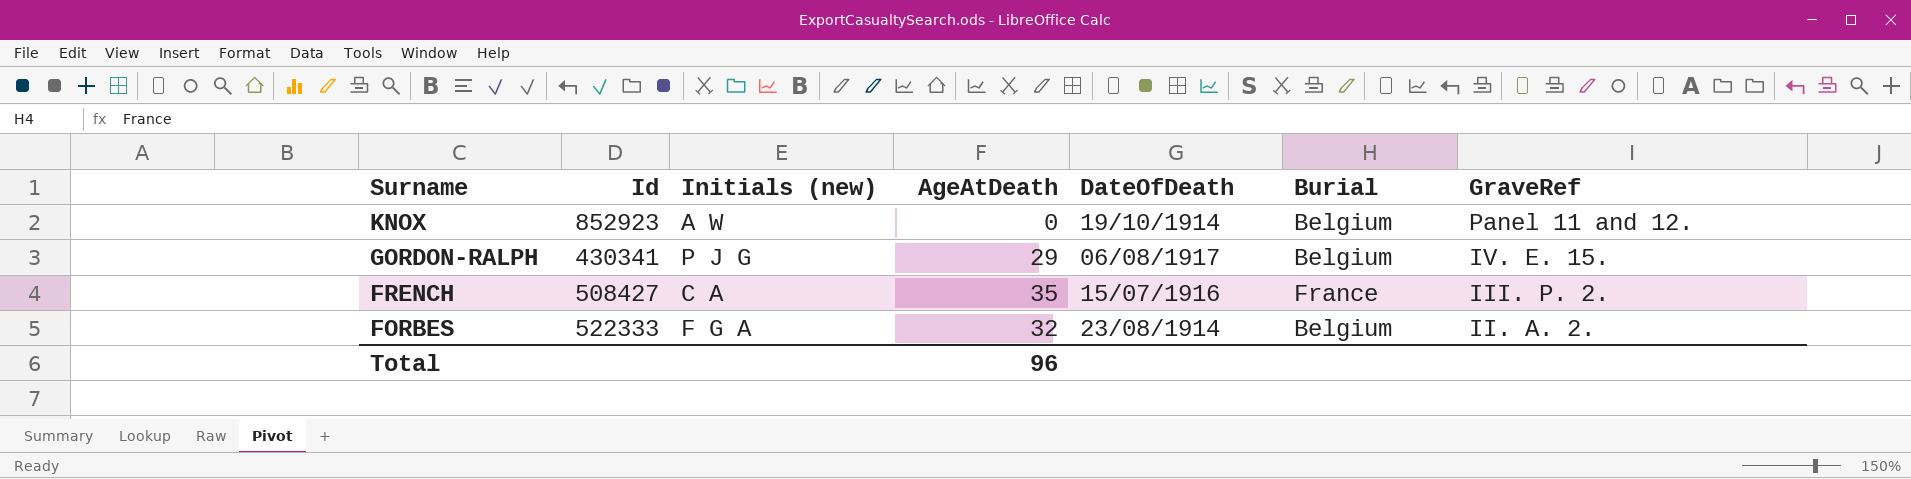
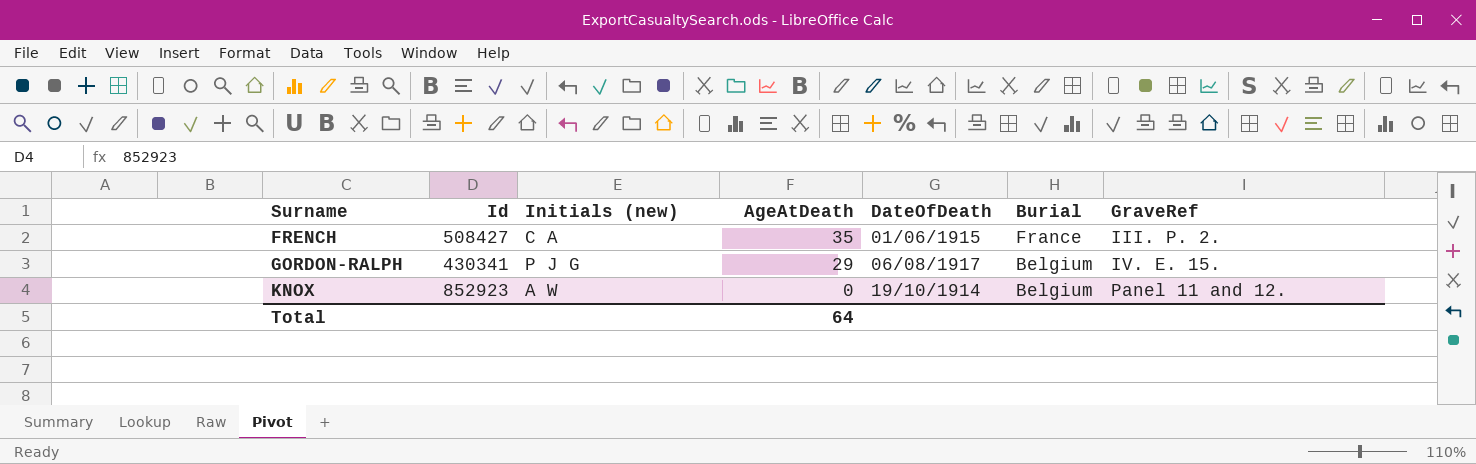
row order: Surname descending -> Surname ascending
row FORBES: 522333 | F G A | 32 | 23/08/1914 | Belgium | II. A. 2. -> none
FRENCH | DateOfDeath: 15/07/1916 -> 01/06/1915
Total | AgeAtDeath: 96 -> 64

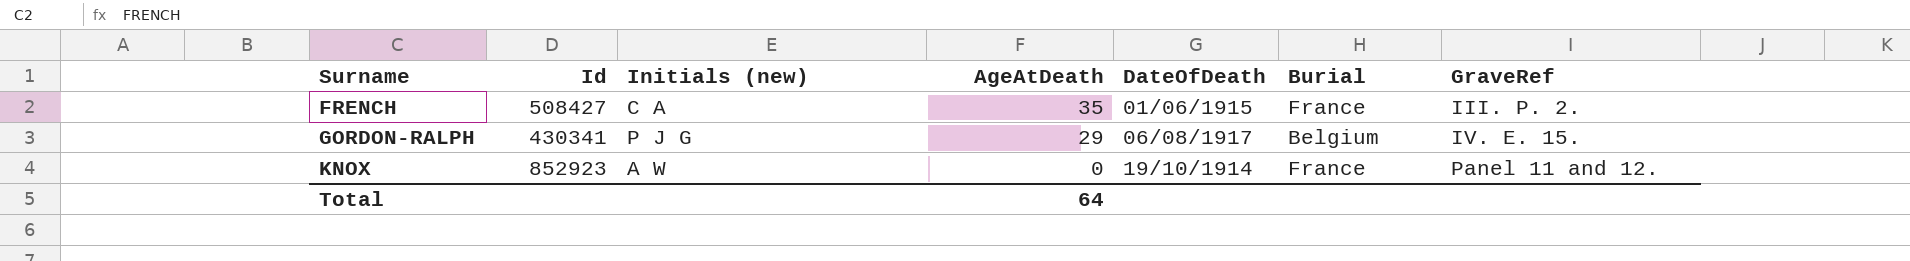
KNOX | Burial: Belgium -> France

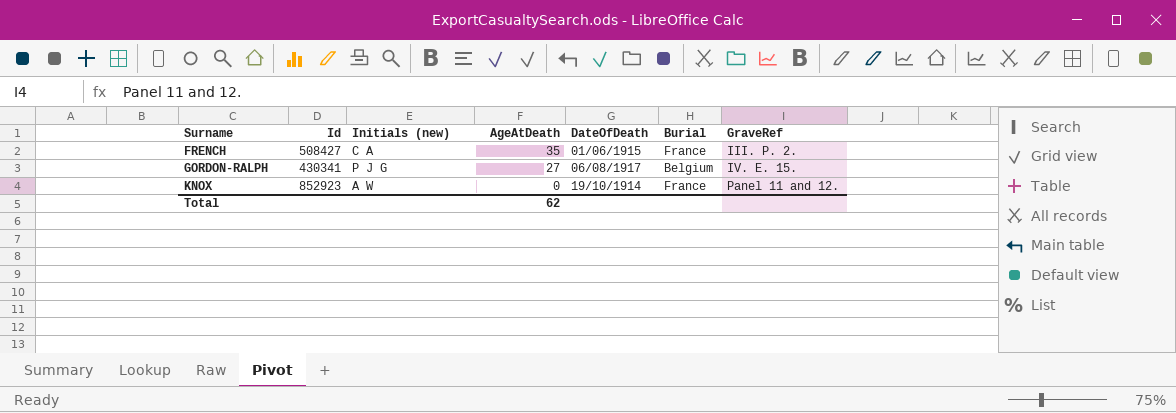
GORDON-RALPH | AgeAtDeath: 29 -> 27
Total | AgeAtDeath: 64 -> 62

